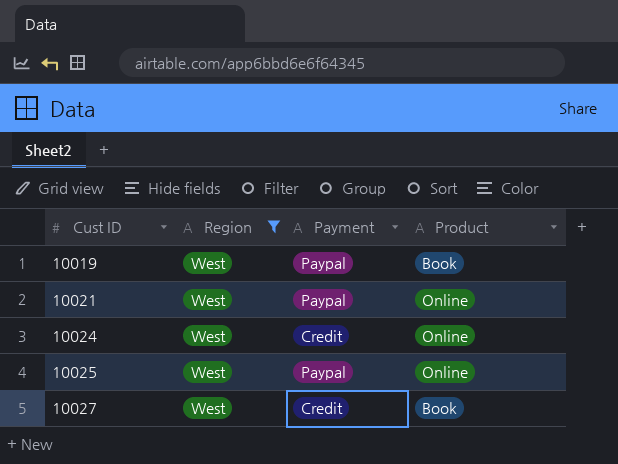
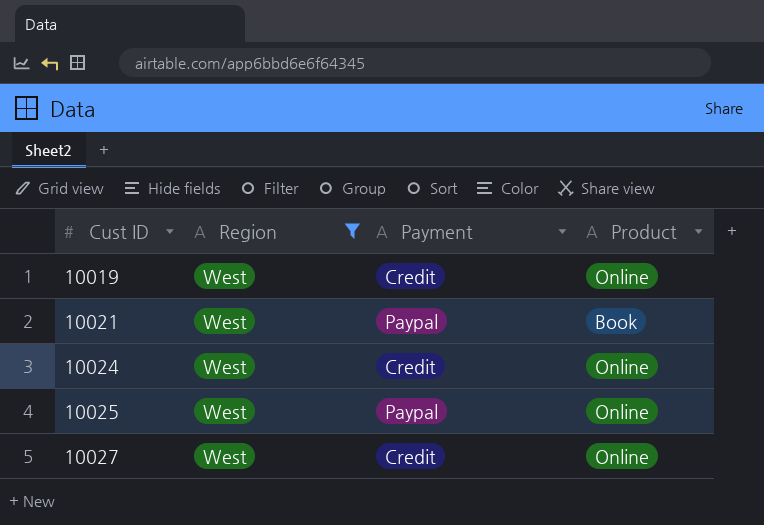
10019 | Payment: Paypal -> Credit
10019 | Product: Book -> Online
10021 | Product: Online -> Book
10027 | Product: Book -> Online

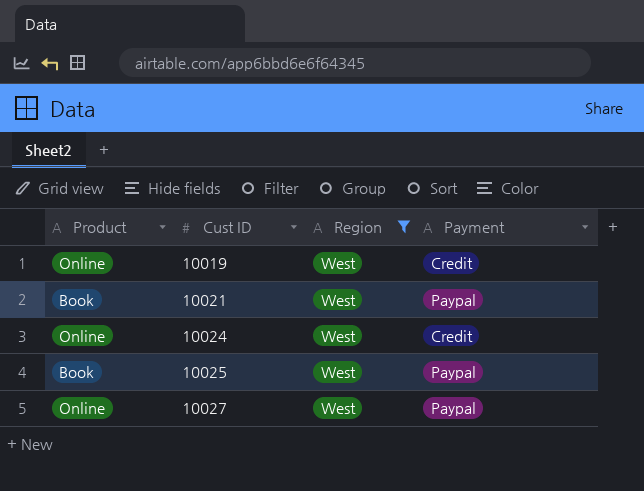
column Product | position: 4 -> 1
10025 | Product: Online -> Book
10027 | Payment: Credit -> Paypal

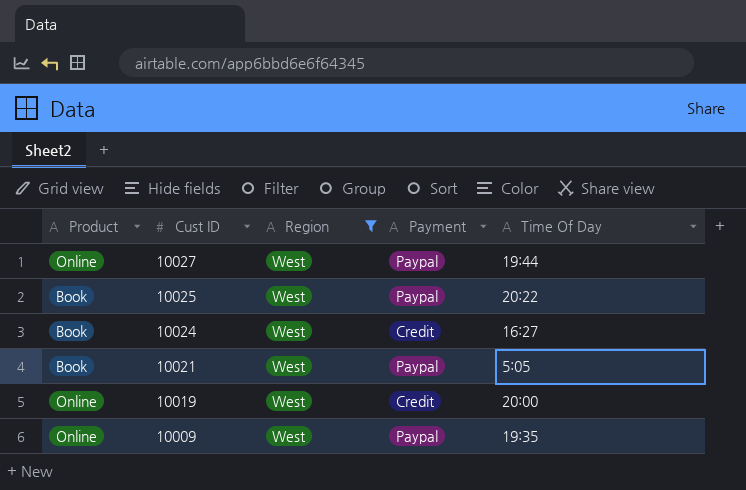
row order: Cust ID ascending -> Cust ID descending
column Time Of Day | position: none -> 5
10024 | Product: Online -> Book
row 10009: none -> Online | West | Paypal | 19:35

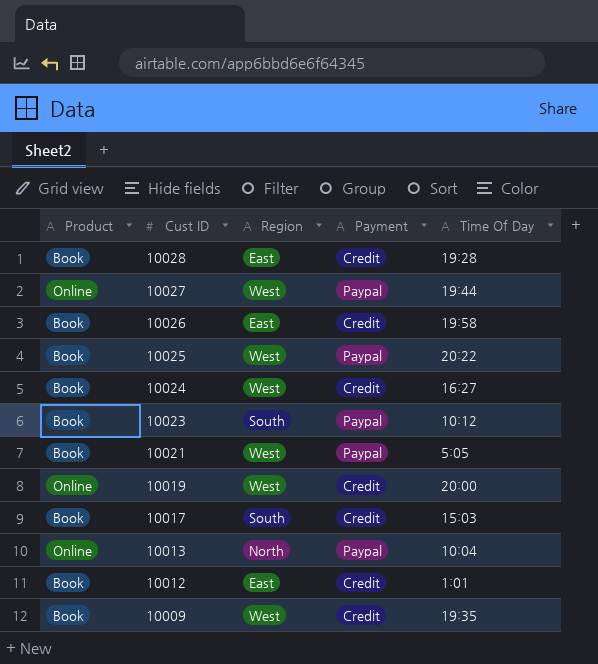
filter: Region = West -> none
10009 | Product: Online -> Book
10009 | Payment: Paypal -> Credit

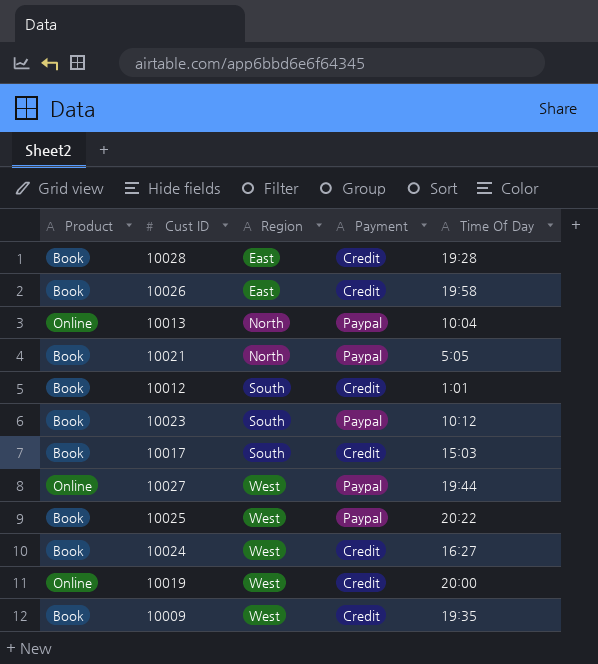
row order: Cust ID descending -> Region ascending
10021 | Region: West -> North
10012 | Region: East -> South

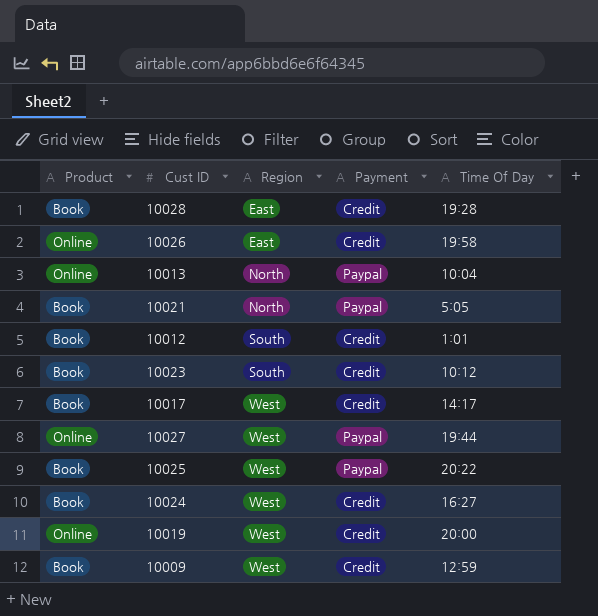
10026 | Product: Book -> Online
10023 | Payment: Paypal -> Credit
10017 | Region: South -> West
10017 | Time Of Day: 15:03 -> 14:17
10009 | Time Of Day: 19:35 -> 12:59

